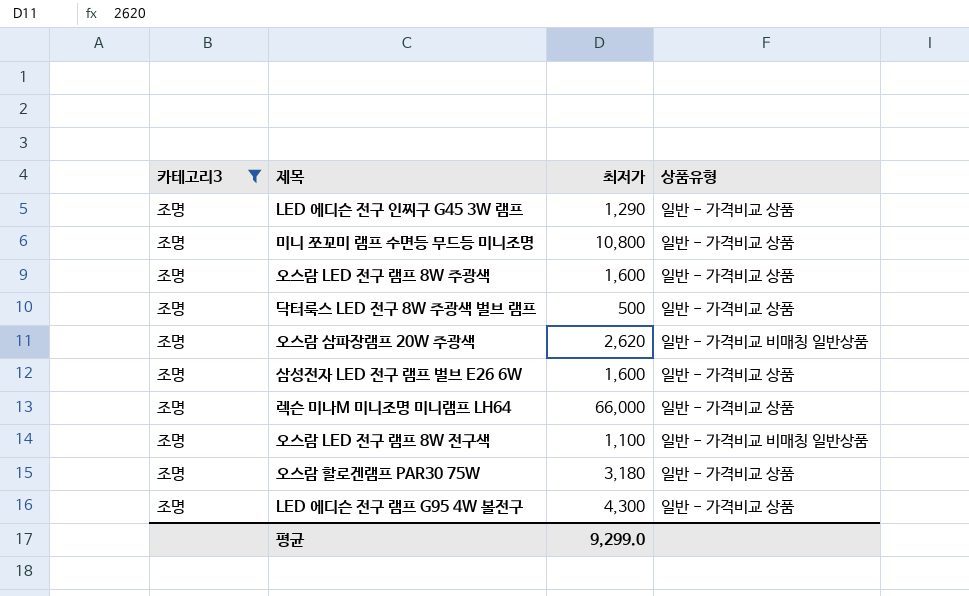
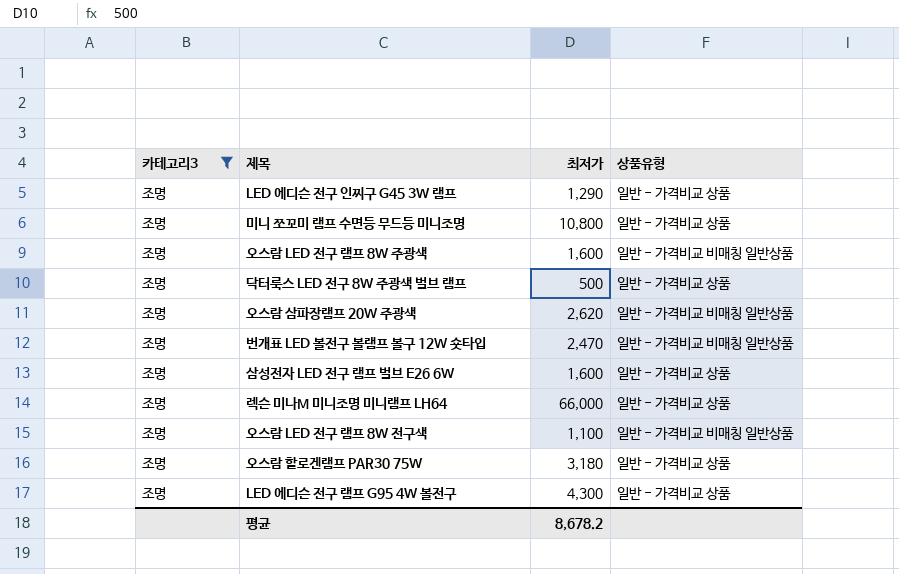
오스람 LED 전구 램프 8W 주광색 | 상품유형: 일반 - 가격비교 상품 -> 일반 - 가격비교 비매칭 일반상품
row 번개표 LED 볼전구 볼램프 볼구 12W 숏타입: none -> 조명 | 2,470 | 일반 - 가격비교 비매칭 일반상품
평균 | 최저가: 9,299.0 -> 8,678.2

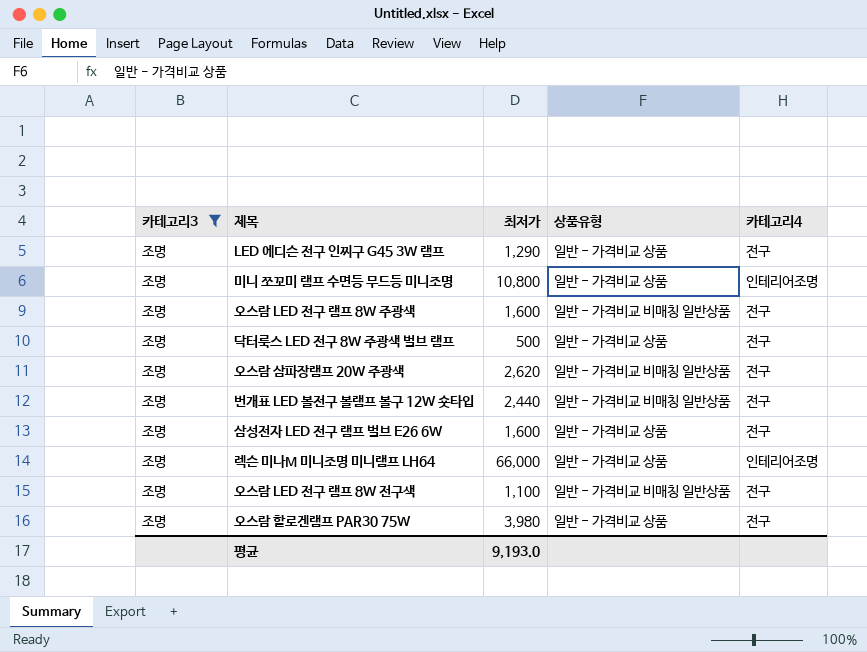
column 카테고리4 | position: none -> 5
row LED 에디슨 전구 램프 G95 4W 볼전구: 조명 | 4,300 | 일반 - 가격비교 상품 -> none
번개표 LED 볼전구 볼램프 볼구 12W 숏타입 | 최저가: 2,470 -> 2,440
오스람 할로겐램프 PAR30 75W | 최저가: 3,180 -> 3,980
평균 | 최저가: 8,678.2 -> 9,193.0

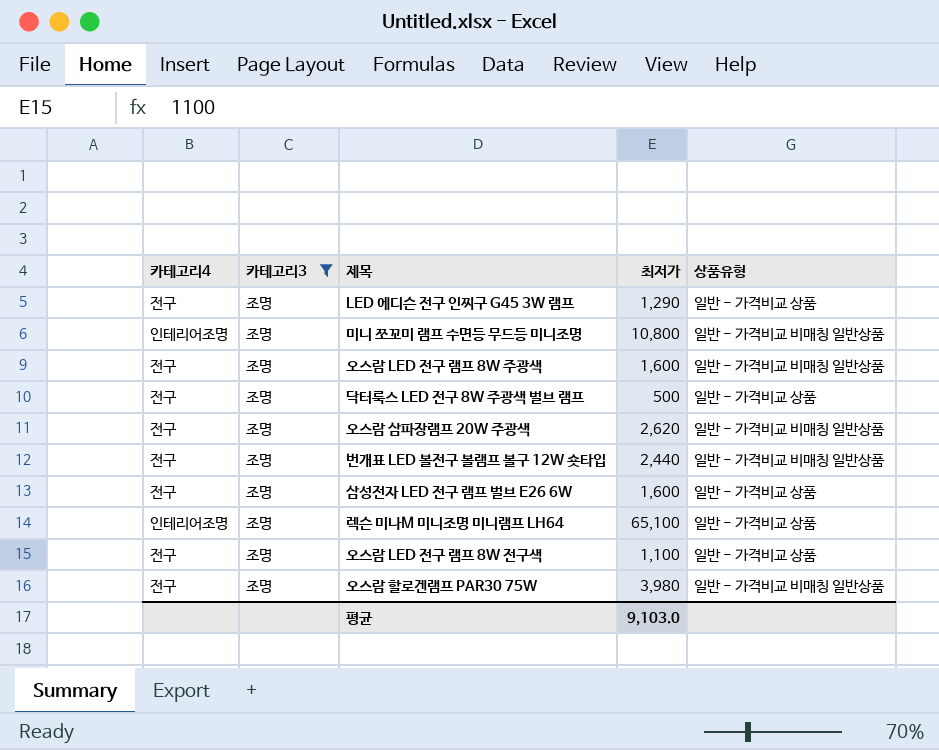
column 카테고리4 | position: 5 -> 1
미니 쪼꼬미 램프 수면등 무드등 미니조명 | 상품유형: 일반 - 가격비교 상품 -> 일반 - 가격비교 비매칭 일반상품
렉슨 미나M 미니조명 미니램프 LH64 | 최저가: 66,000 -> 65,100
오스람 LED 전구 램프 8W 전구색 | 상품유형: 일반 - 가격비교 비매칭 일반상품 -> 일반 - 가격비교 상품
오스람 할로겐램프 PAR30 75W | 상품유형: 일반 - 가격비교 상품 -> 일반 - 가격비교 비매칭 일반상품
평균 | 최저가: 9,193.0 -> 9,103.0

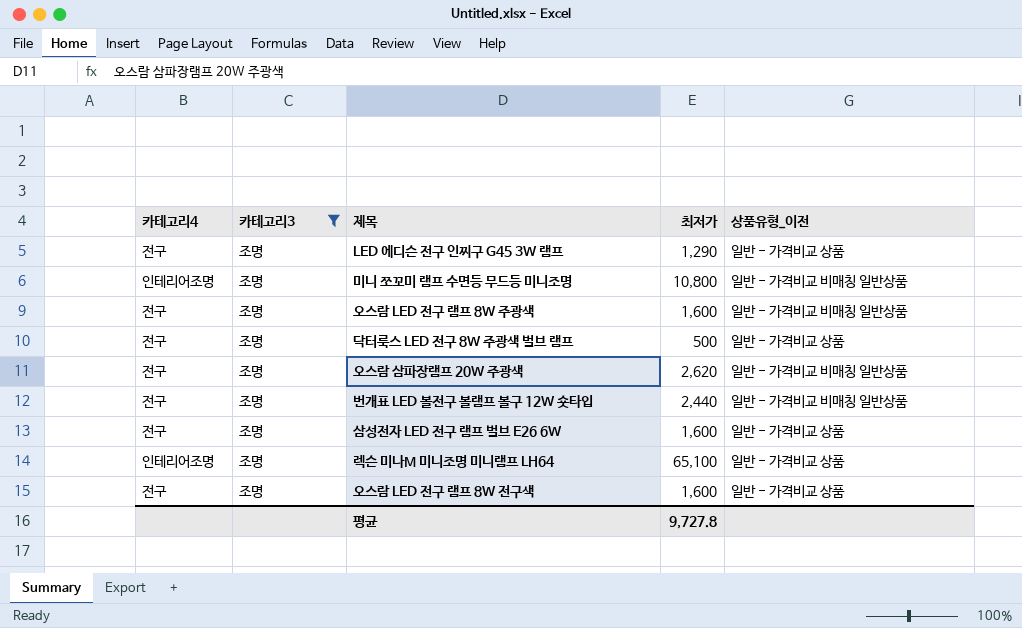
column name: 상품유형 -> 상품유형_이전
row 오스람 할로겐램프 PAR30 75W: 전구 | 조명 | 3,980 | 일반 - 가격비교 비매칭 일반상품 -> none
오스람 LED 전구 램프 8W 전구색 | 최저가: 1,100 -> 1,600
평균 | 최저가: 9,103.0 -> 9,727.8

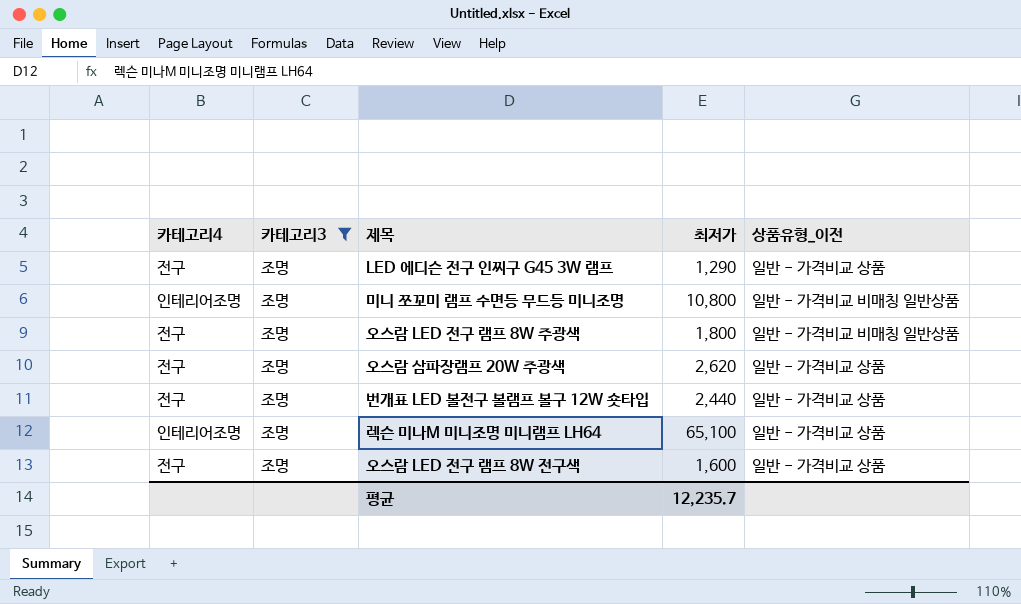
row 닥터룩스 LED 전구 8W 주광색 벌브 램프: 전구 | 조명 | 500 | 일반 - 가격비교 상품 -> none
row 삼성전자 LED 전구 램프 벌브 E26 6W: 전구 | 조명 | 1,600 | 일반 - 가격비교 상품 -> none
오스람 LED 전구 램프 8W 주광색 | 최저가: 1,600 -> 1,800
오스람 삼파장램프 20W 주광색 | 상품유형_이전: 일반 - 가격비교 비매칭 일반상품 -> 일반 - 가격비교 상품
번개표 LED 볼전구 볼램프 볼구 12W 숏타입 | 상품유형_이전: 일반 - 가격비교 비매칭 일반상품 -> 일반 - 가격비교 상품
평균 | 최저가: 9,727.8 -> 12,235.7

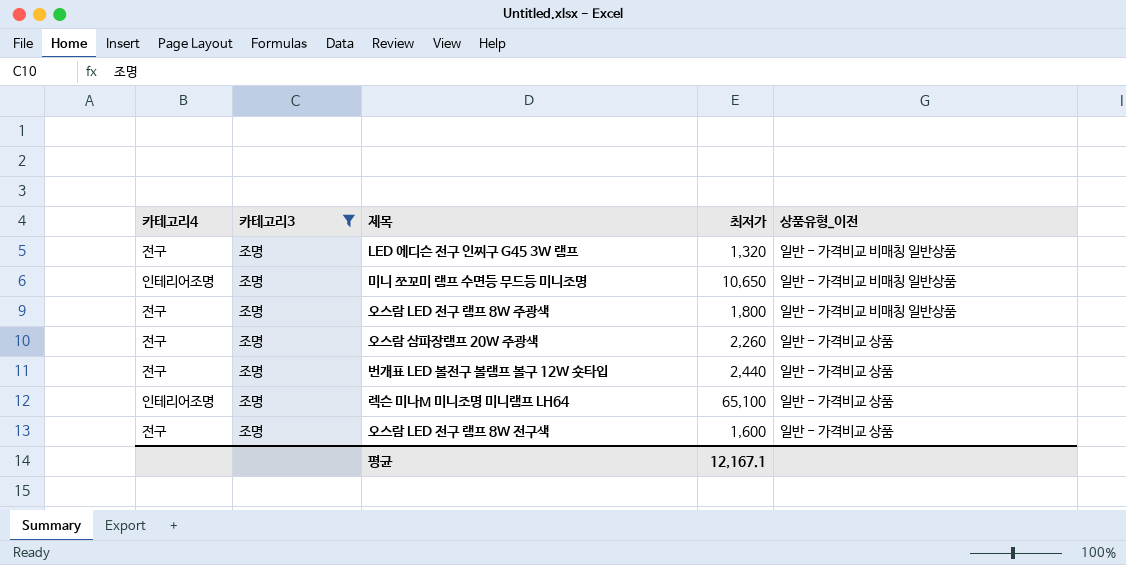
LED 에디슨 전구 인찌구 G45 3W 램프 | 최저가: 1,290 -> 1,320
LED 에디슨 전구 인찌구 G45 3W 램프 | 상품유형_이전: 일반 - 가격비교 상품 -> 일반 - 가격비교 비매칭 일반상품
미니 쪼꼬미 램프 수면등 무드등 미니조명 | 최저가: 10,800 -> 10,650
오스람 삼파장램프 20W 주광색 | 최저가: 2,620 -> 2,260
평균 | 최저가: 12,235.7 -> 12,167.1

